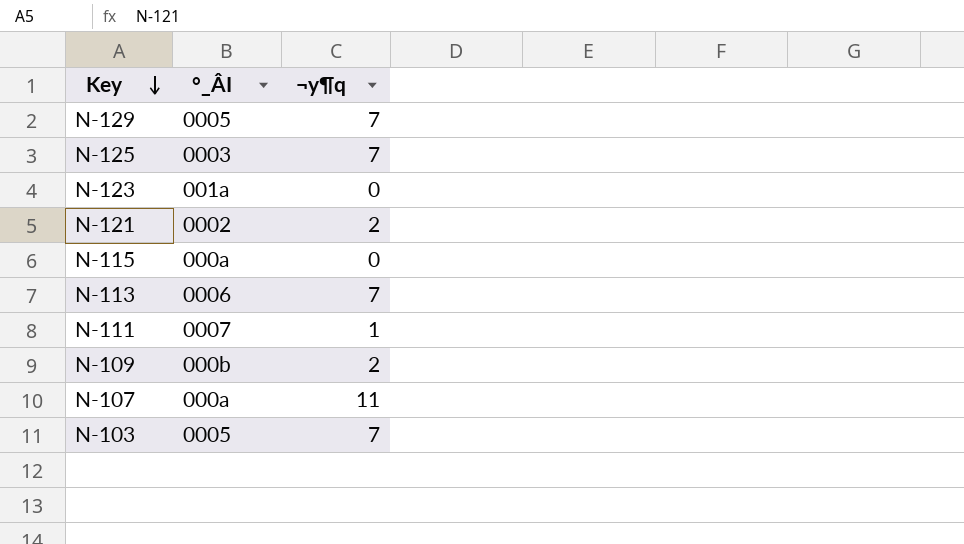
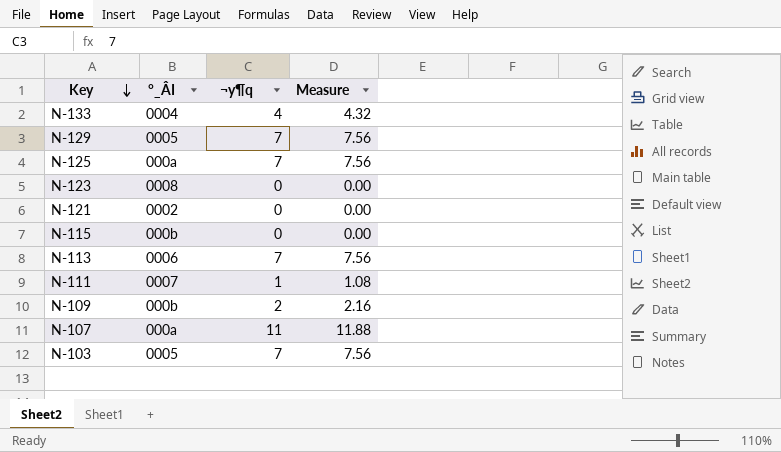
column Measure | formula: none -> [¬y¶q] * 1.08
row N-133: none -> 0004 | 4 | 4.32
N-125 | °_ÂI: 0003 -> 000a
N-123 | °_ÂI: 001a -> 0008
N-121 | ¬y¶q: 2 -> 0
N-115 | °_ÂI: 000a -> 000b

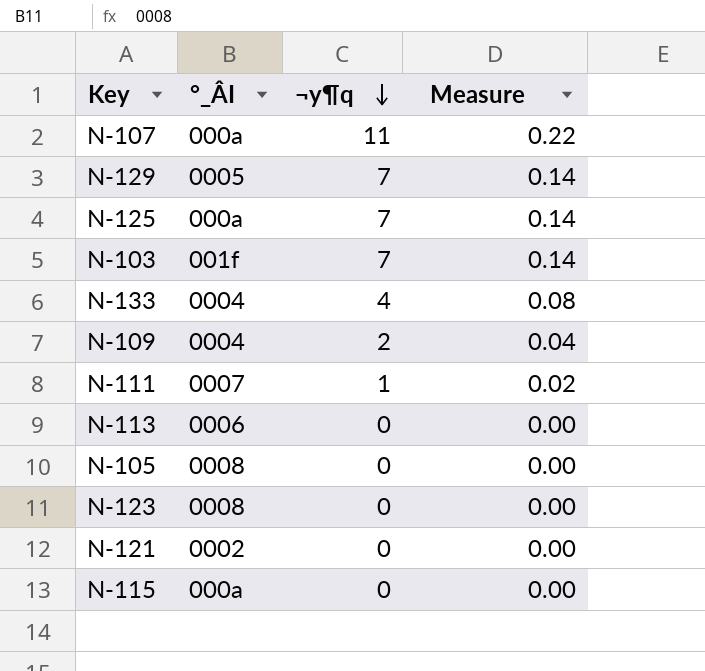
row order: Key descending -> ¬y¶q descending
column Measure | formula: [¬y¶q] * 1.08 -> [¬y¶q] * 0.02
N-103 | °_ÂI: 0005 -> 001f
N-109 | °_ÂI: 000b -> 0004
N-113 | ¬y¶q: 7 -> 0
row N-105: none -> 0008 | 0 | 0.00
N-115 | °_ÂI: 000b -> 000a

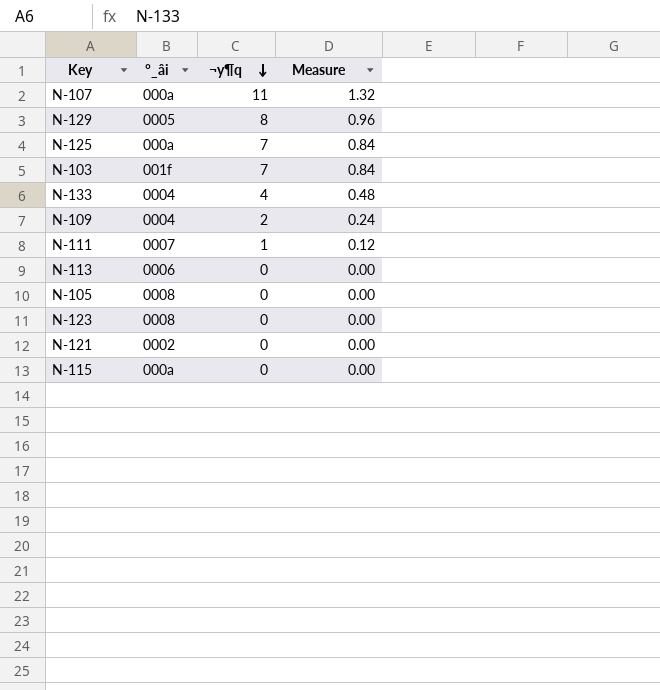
column name: °_ÂI -> °_âi
column Measure | formula: [¬y¶q] * 0.02 -> [¬y¶q] * 0.12
N-129 | ¬y¶q: 7 -> 8

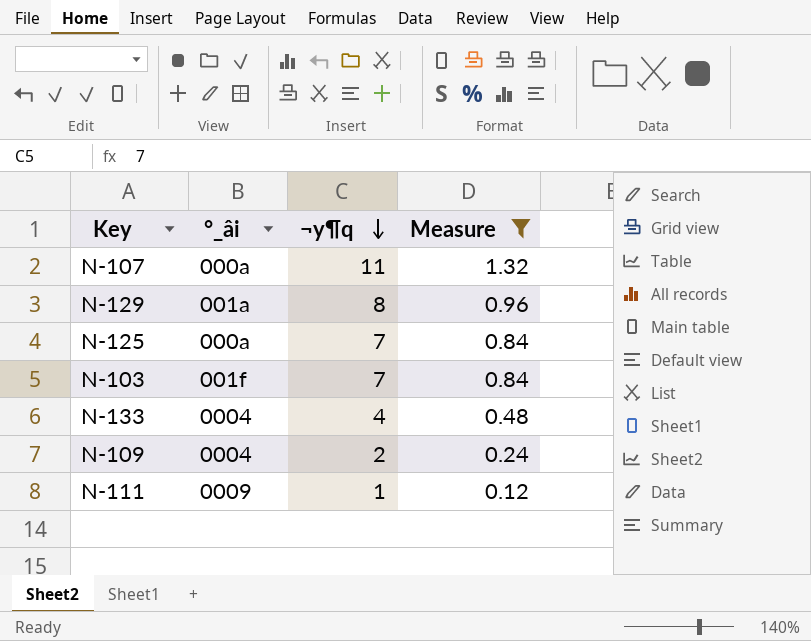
filter: none -> Measure != 0.00
N-129 | °_âi: 0005 -> 001a
N-111 | °_âi: 0007 -> 0009

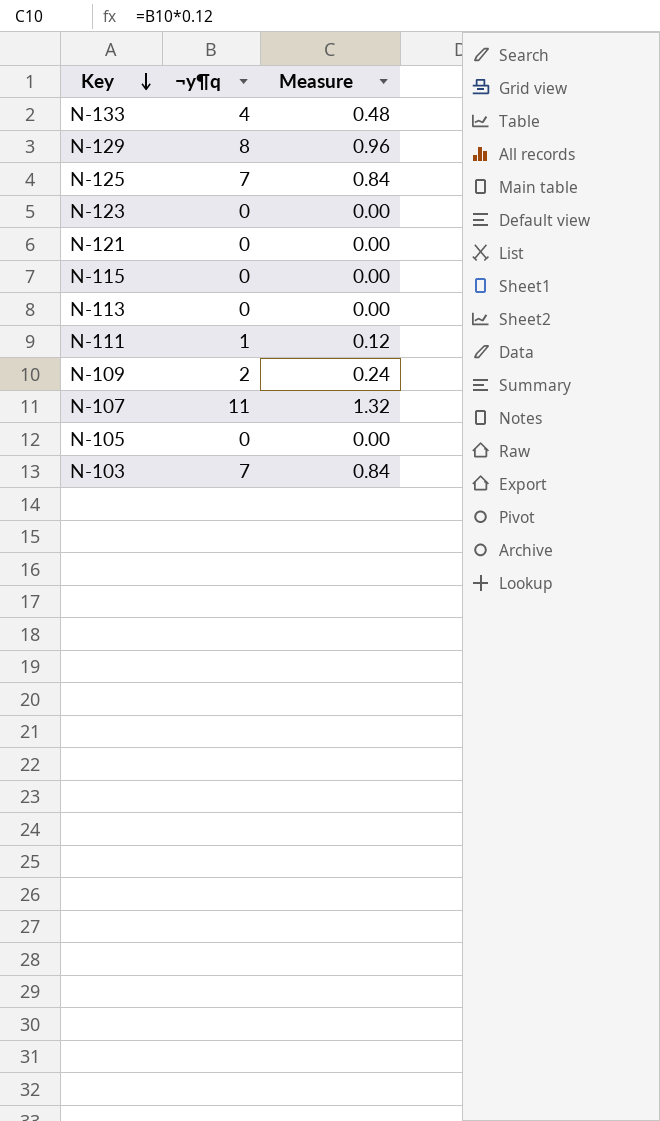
filter: Measure != 0.00 -> none
row order: ¬y¶q descending -> Key descending
column °_âi | position: 2 -> none

